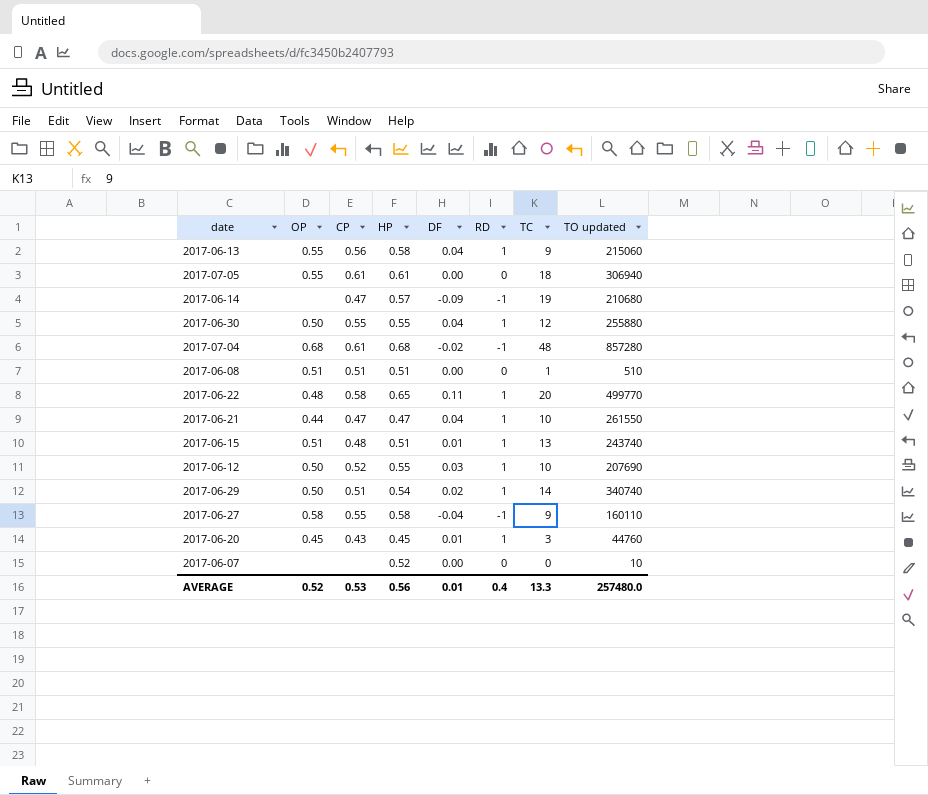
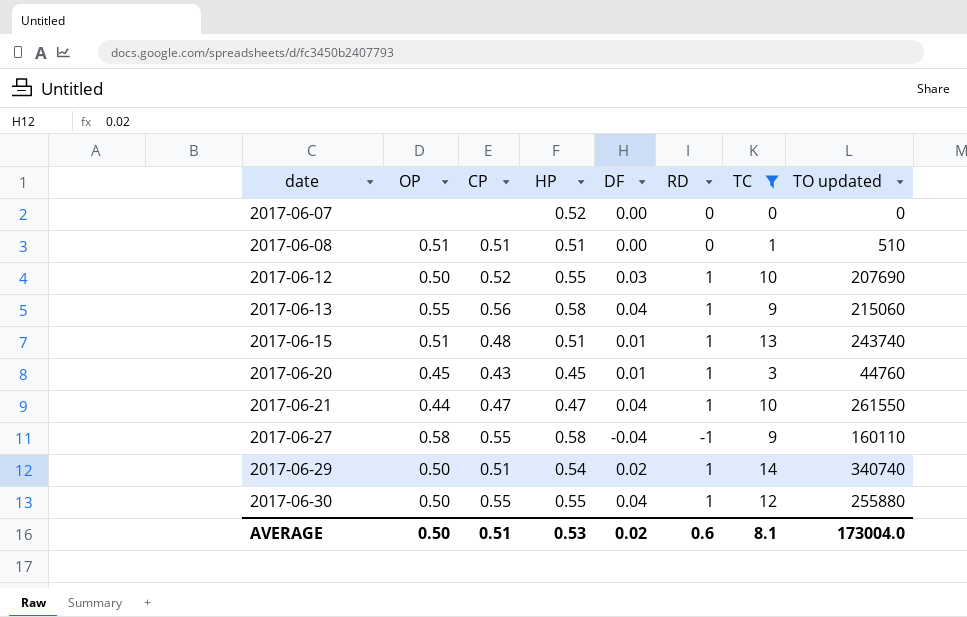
filter: none -> TC <= 14
row order: none -> date ascending
2017-06-07 | TO updated: 10 -> 0
AVERAGE | OP: 0.52 -> 0.50
AVERAGE | CP: 0.53 -> 0.51
AVERAGE | HP: 0.56 -> 0.53
AVERAGE | DF: 0.01 -> 0.02
AVERAGE | RD: 0.4 -> 0.6
AVERAGE | TC: 13.3 -> 8.1
AVERAGE | TO updated: 257480.0 -> 173004.0

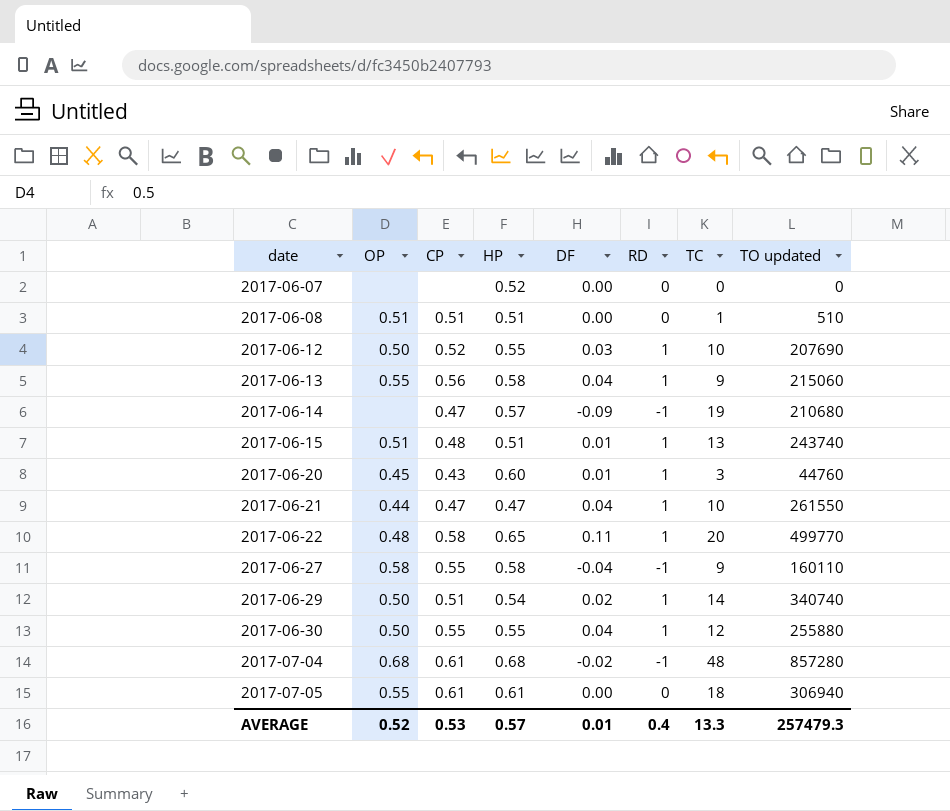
filter: TC <= 14 -> none
2017-06-20 | HP: 0.45 -> 0.60
AVERAGE | OP: 0.50 -> 0.52
AVERAGE | CP: 0.51 -> 0.53
AVERAGE | HP: 0.53 -> 0.57
AVERAGE | DF: 0.02 -> 0.01
AVERAGE | RD: 0.6 -> 0.4
AVERAGE | TC: 8.1 -> 13.3
AVERAGE | TO updated: 173004.0 -> 257479.3

